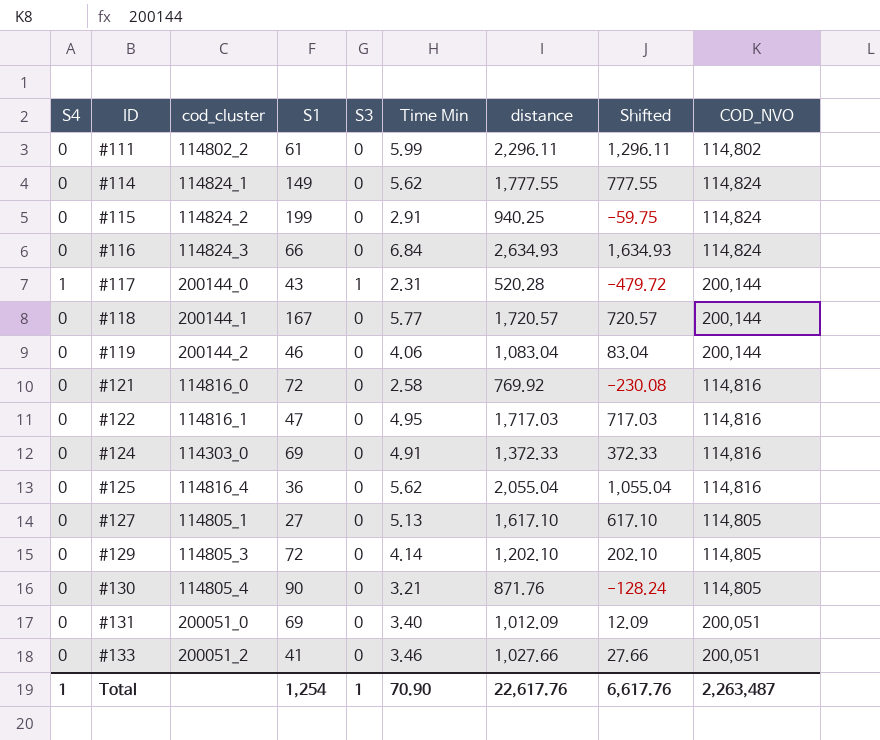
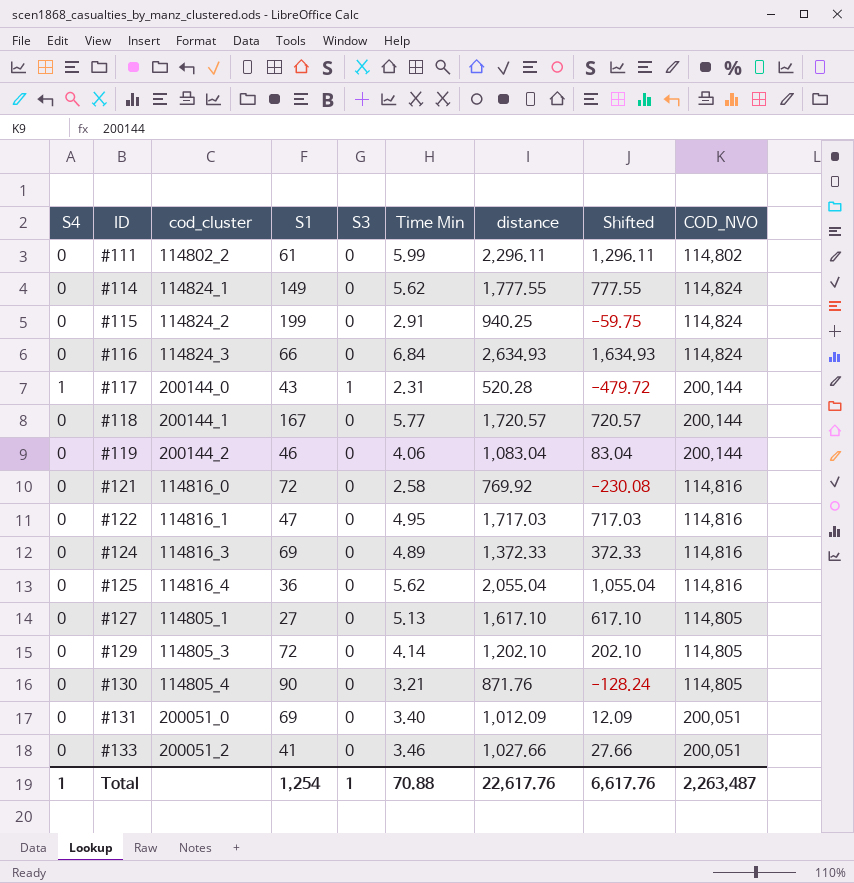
#124 | cod_cluster: 114303_0 -> 114816_3
#124 | Time Min: 4.91 -> 4.89
Total | Time Min: 70.90 -> 70.88

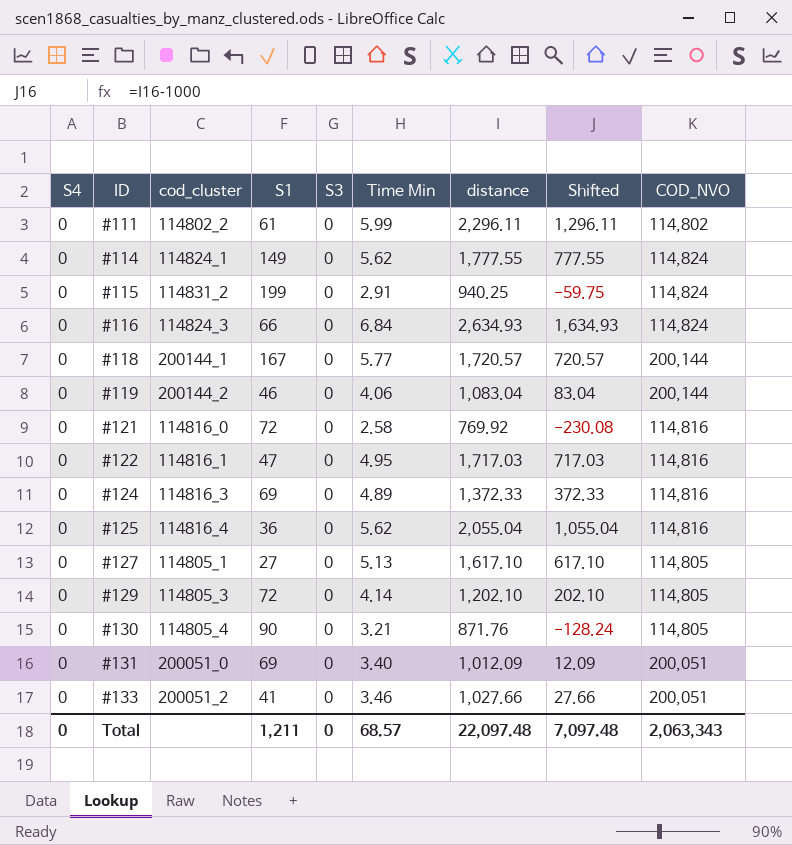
row #117: 1 | 200144_0 | 43 | 1 | 2.31 | 520.28 | -479.72 | 200,144 -> none
#115 | cod_cluster: 114824_2 -> 114831_2
Total | S4: 1 -> 0
Total | S1: 1,254 -> 1,211
Total | S3: 1 -> 0
Total | Time Min: 70.88 -> 68.57
Total | distance: 22,617.76 -> 22,097.48
Total | Shifted: 6,617.76 -> 7,097.48
Total | COD_NVO: 2,263,487 -> 2,063,343

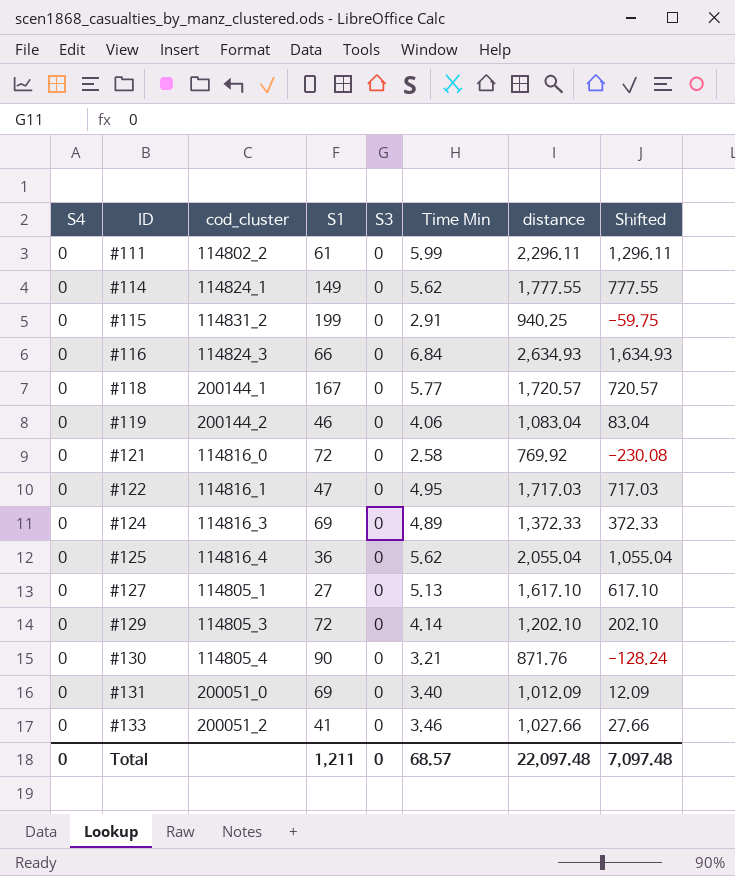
column COD_NVO | position: 9 -> none

